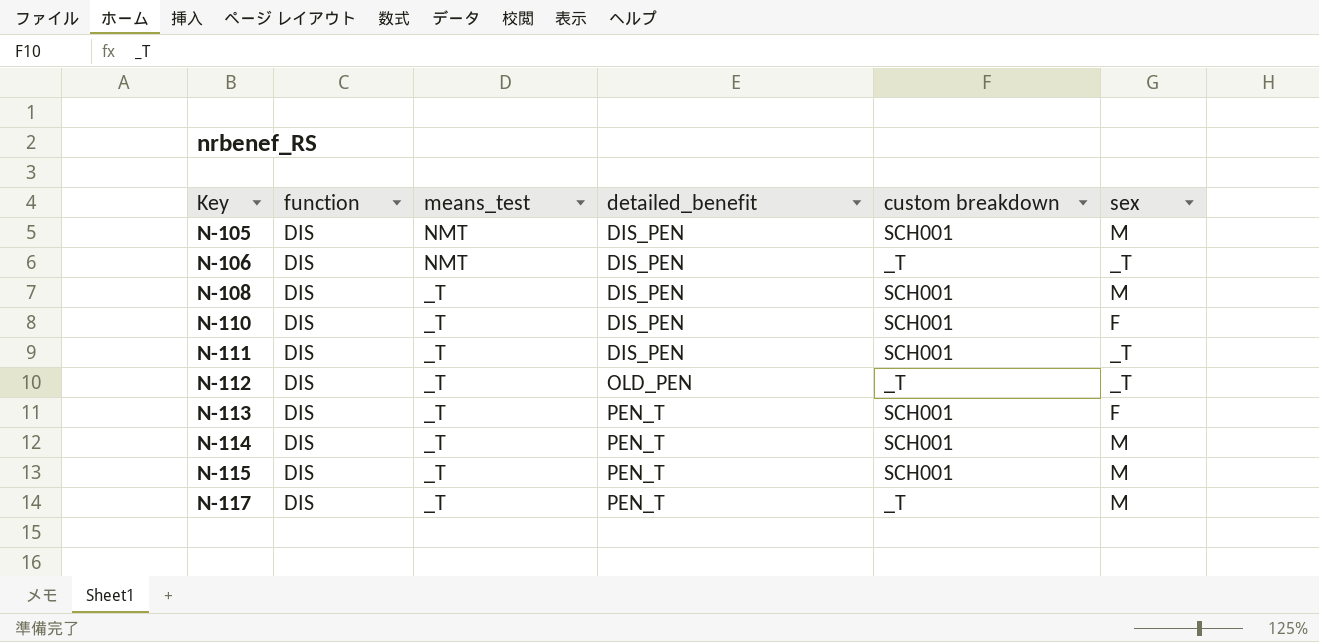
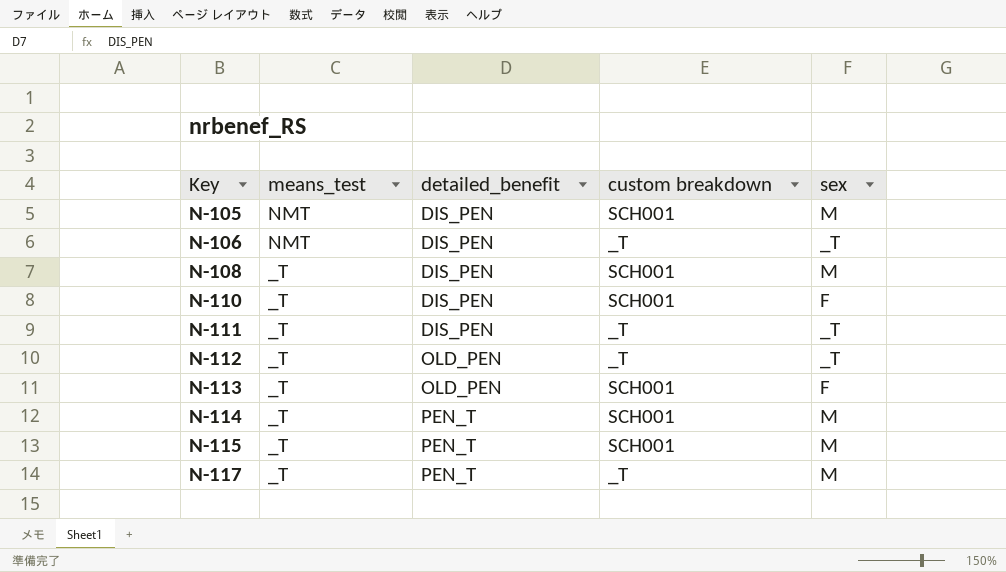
column function | position: 2 -> none
N-111 | custom breakdown: SCH001 -> _T
N-113 | detailed_benefit: PEN_T -> OLD_PEN

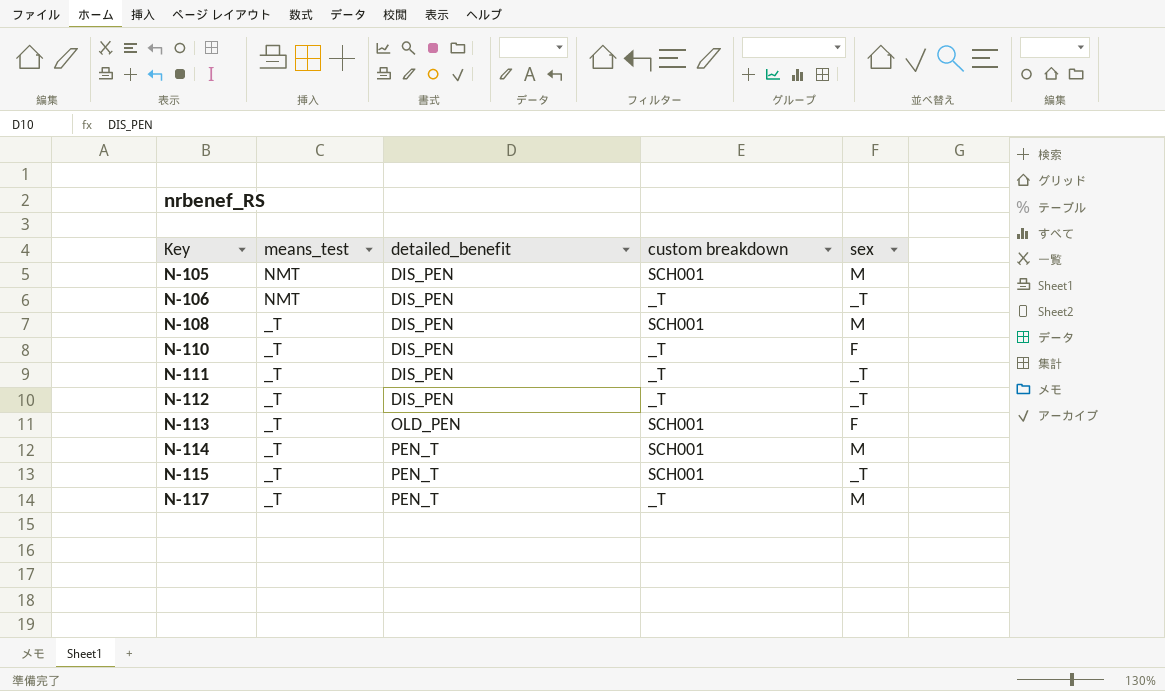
N-110 | custom breakdown: SCH001 -> _T
N-112 | detailed_benefit: OLD_PEN -> DIS_PEN
N-115 | sex: M -> _T

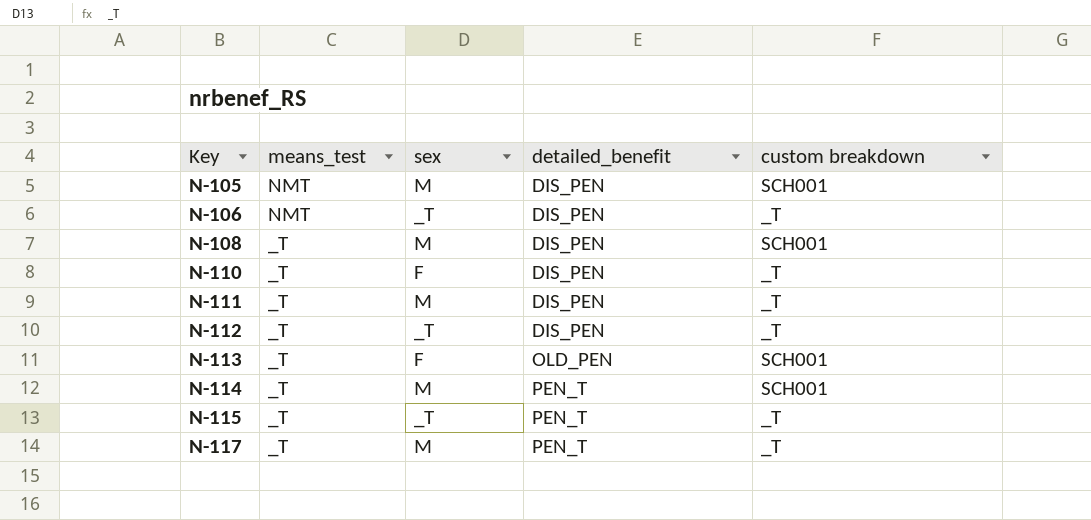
column sex | position: 5 -> 3
N-111 | sex: _T -> M
N-115 | custom breakdown: SCH001 -> _T

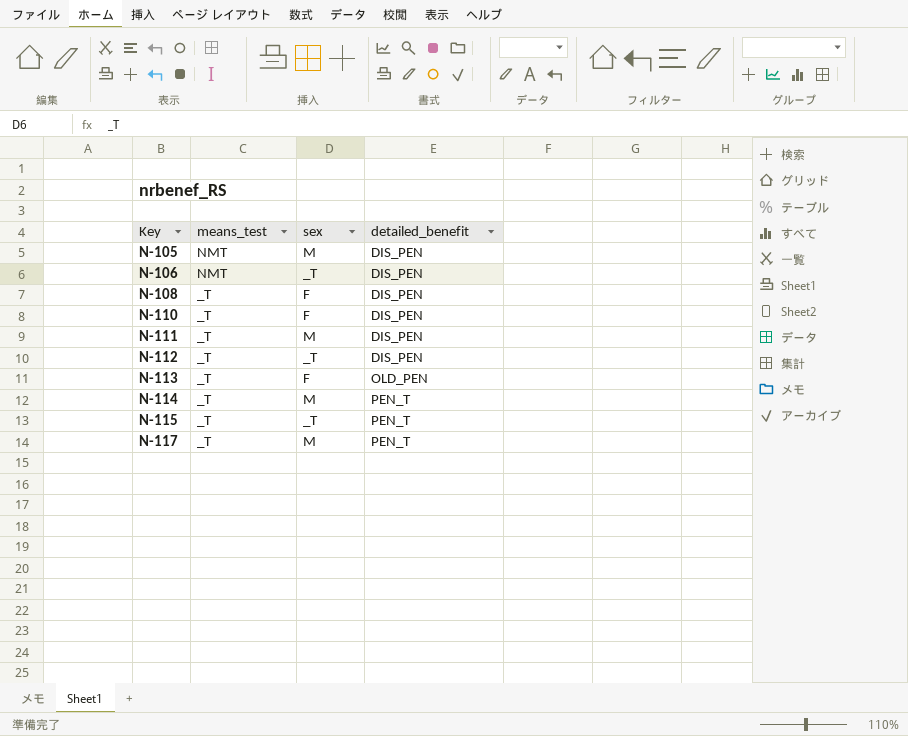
column custom breakdown | position: 5 -> none
N-108 | sex: M -> F

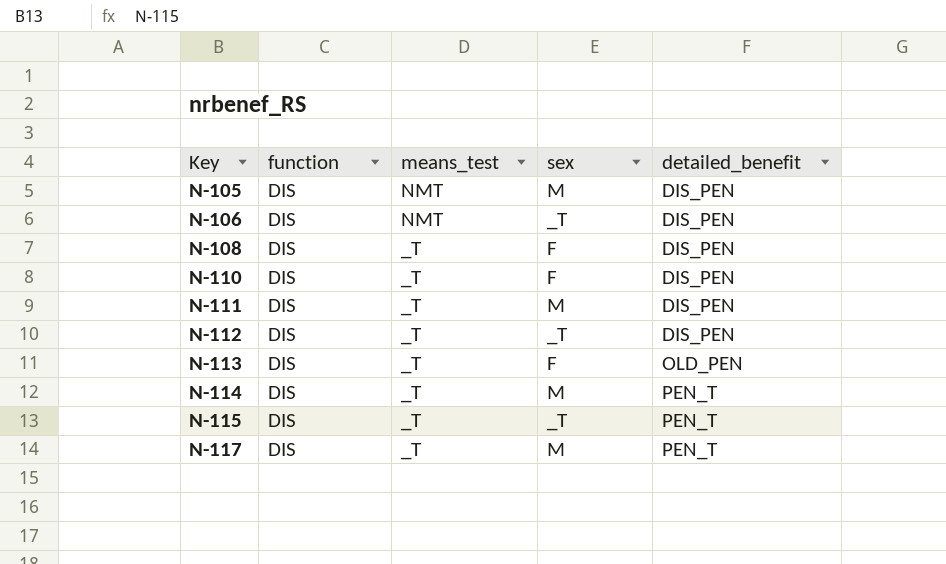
column function | position: none -> 2

